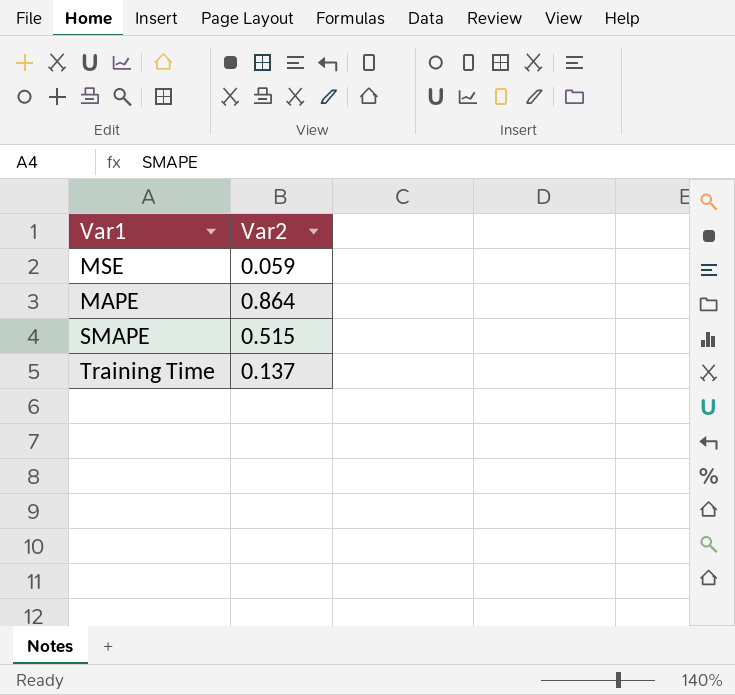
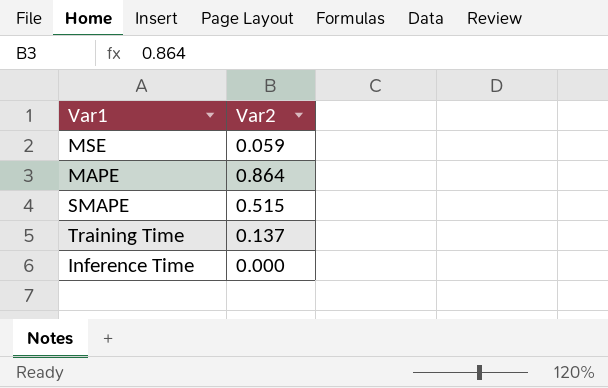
row Inference Time: none -> 0.000

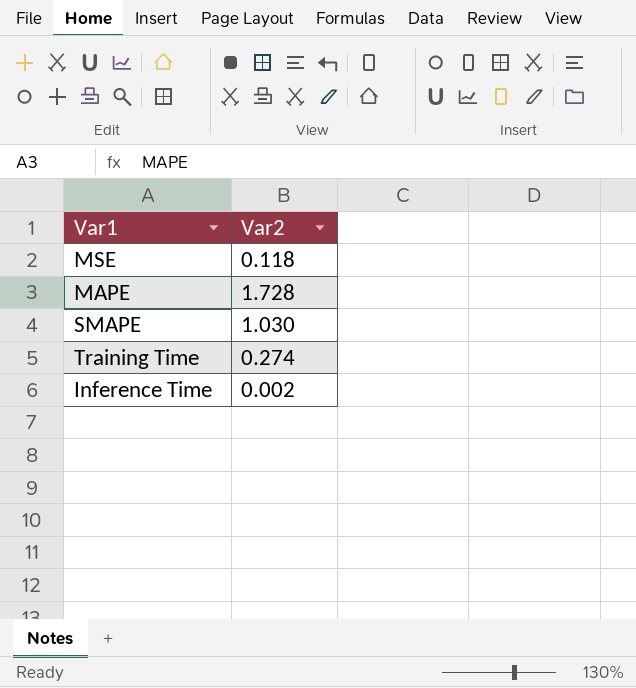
MSE | Var2: 0.059 -> 0.118
MAPE | Var2: 0.864 -> 1.728
SMAPE | Var2: 0.515 -> 1.030
Training Time | Var2: 0.137 -> 0.274
Inference Time | Var2: 0.000 -> 0.002

